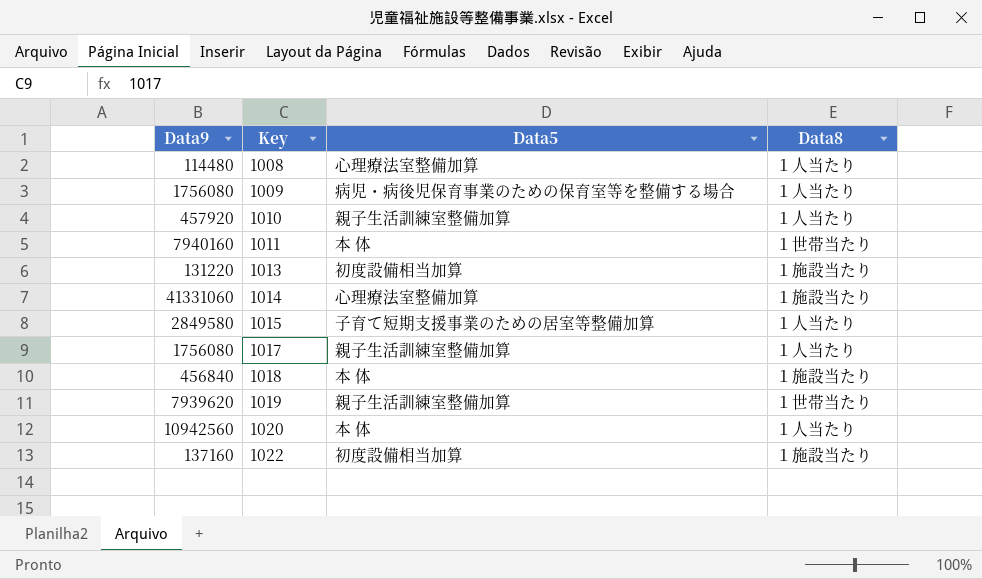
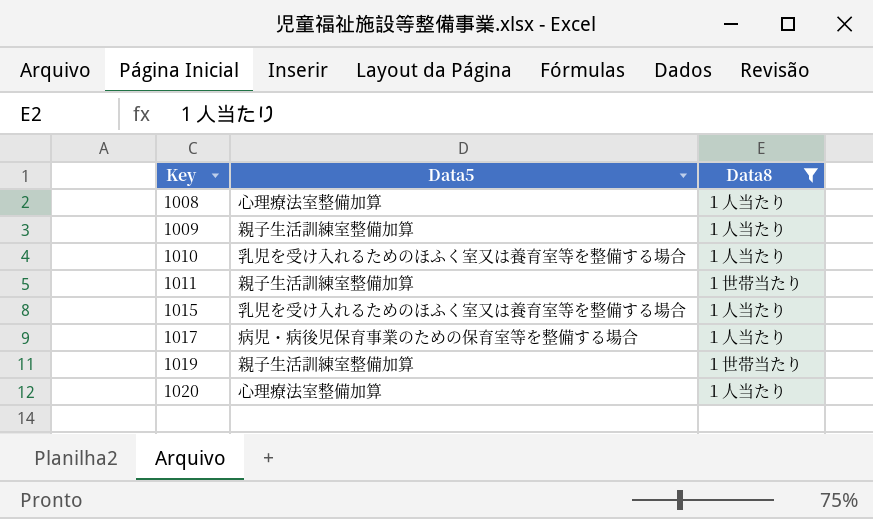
filter: none -> Data8 != １施設当たり
column Data9 | position: 1 -> none
1009 | Data5: 病児・病後児保育事業のための保育室等を整備する場合 -> 親子生活訓練室整備加算
1010 | Data5: 親子生活訓練室整備加算 -> 乳児を受け入れるためのほふく室又は養育室等を整備する場合
1011 | Data5: 本 体 -> 親子生活訓練室整備加算
1015 | Data5: 子育て短期支援事業のための居室等整備加算 -> 乳児を受け入れるためのほふく室又は養育室等を整備する場合
1017 | Data5: 親子生活訓練室整備加算 -> 病児・病後児保育事業のための保育室等を整備する場合
1020 | Data5: 本 体 -> 心理療法室整備加算

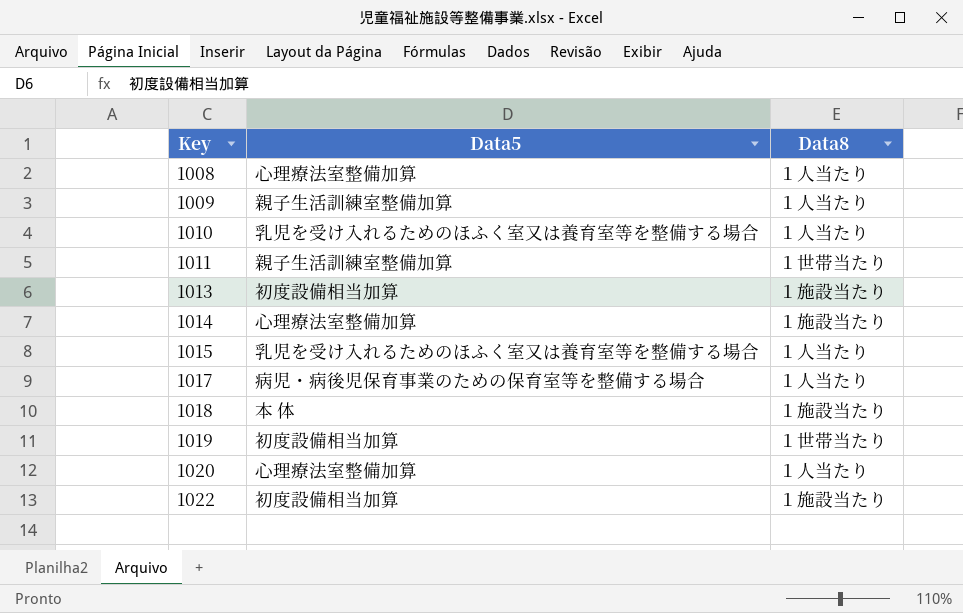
filter: Data8 != １施設当たり -> none
1019 | Data5: 親子生活訓練室整備加算 -> 初度設備相当加算

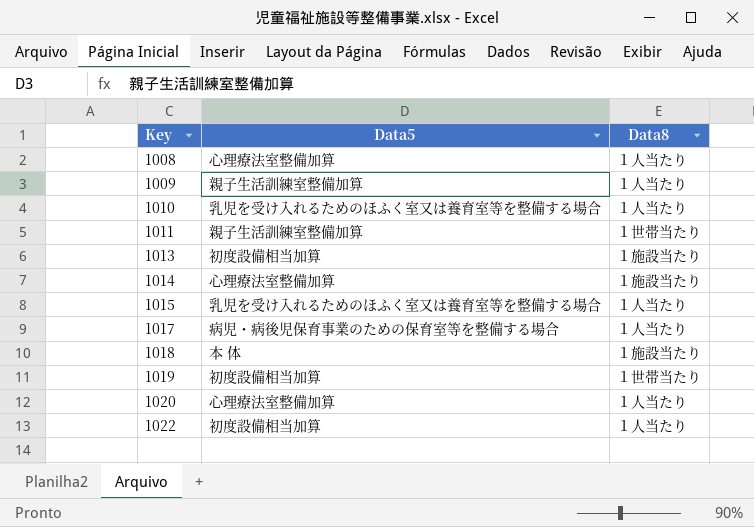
1022 | Data8: １施設当たり -> １人当たり

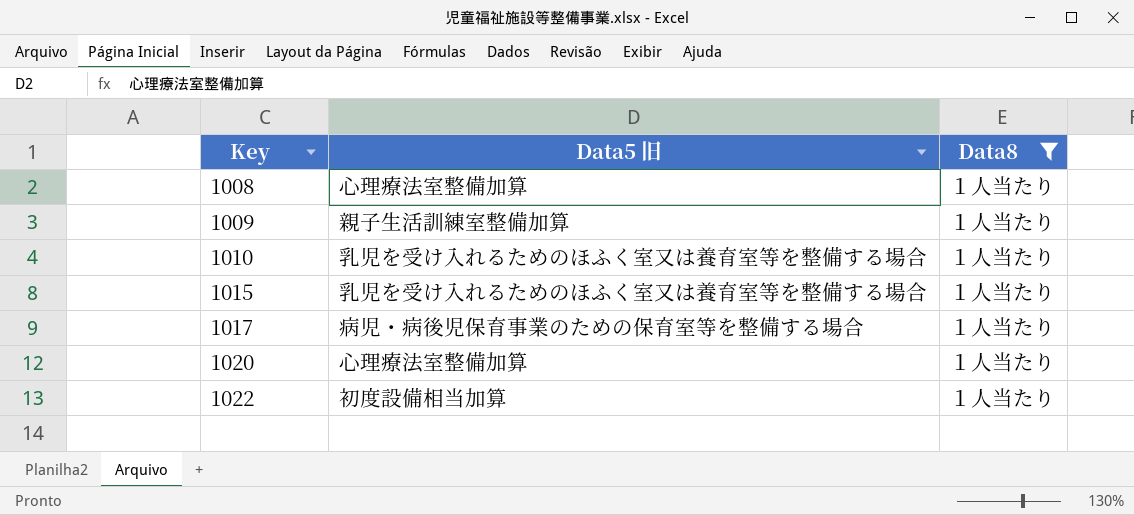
filter: none -> Data8 = １人当たり
column name: Data5 -> Data5 旧

